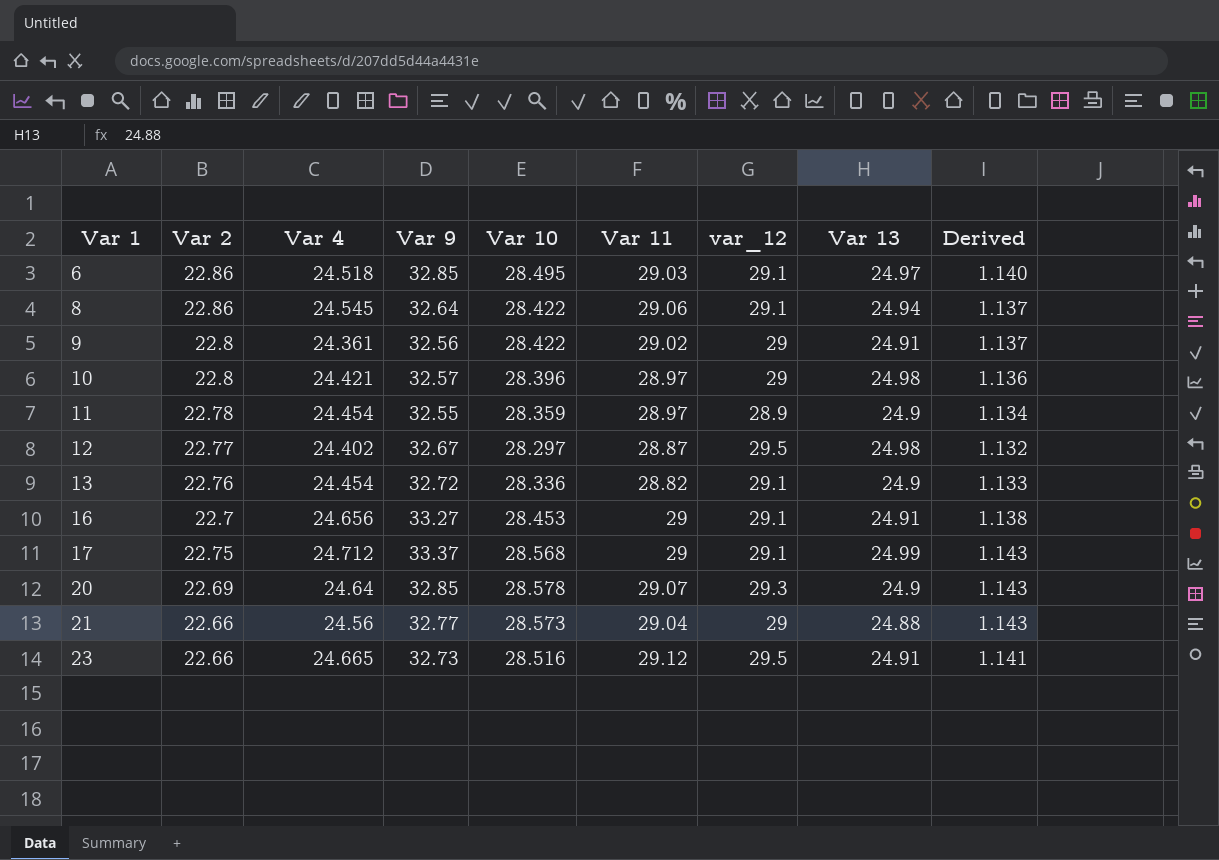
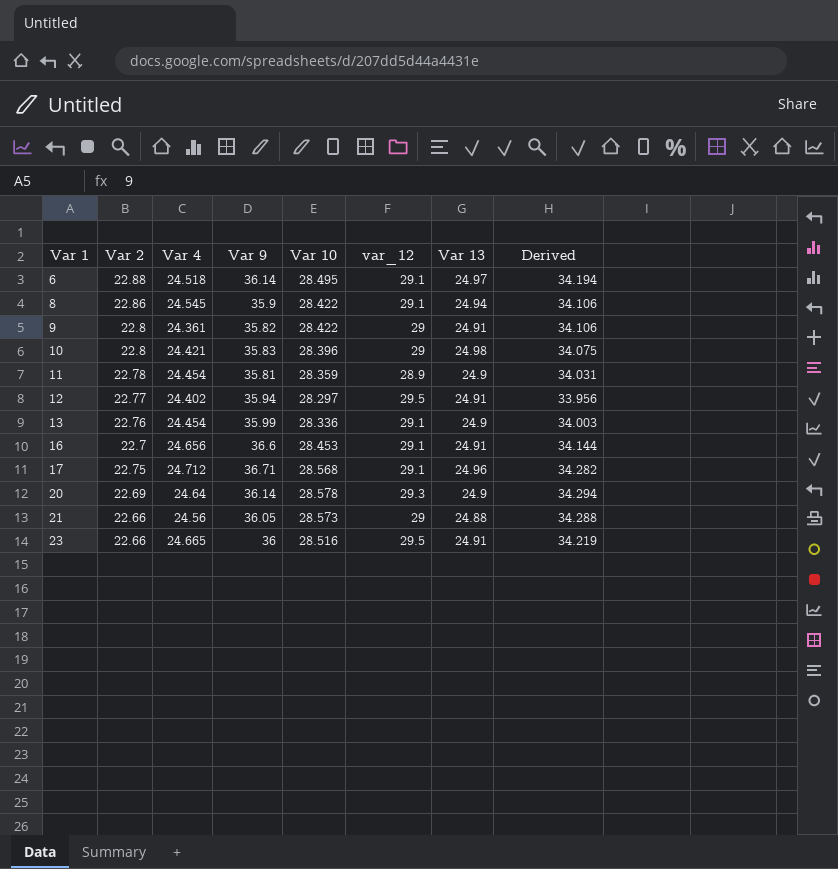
column Var 11 | position: 6 -> none
column Derived | formula: [Var 10] * 0.04 -> [Var 10] * 1.2
6 | Var 2: 22.86 -> 22.88
6 | Var 9: 32.85 -> 36.14
8 | Var 9: 32.64 -> 35.9
9 | Var 9: 32.56 -> 35.82
10 | Var 9: 32.57 -> 35.83
11 | Var 9: 32.55 -> 35.81
12 | Var 9: 32.67 -> 35.94
12 | Var 13: 24.98 -> 24.91
13 | Var 9: 32.72 -> 35.99
16 | Var 9: 33.27 -> 36.6
17 | Var 9: 33.37 -> 36.71
17 | Var 13: 24.99 -> 24.96
20 | Var 9: 32.85 -> 36.14
21 | Var 9: 32.77 -> 36.05
23 | Var 9: 32.73 -> 36

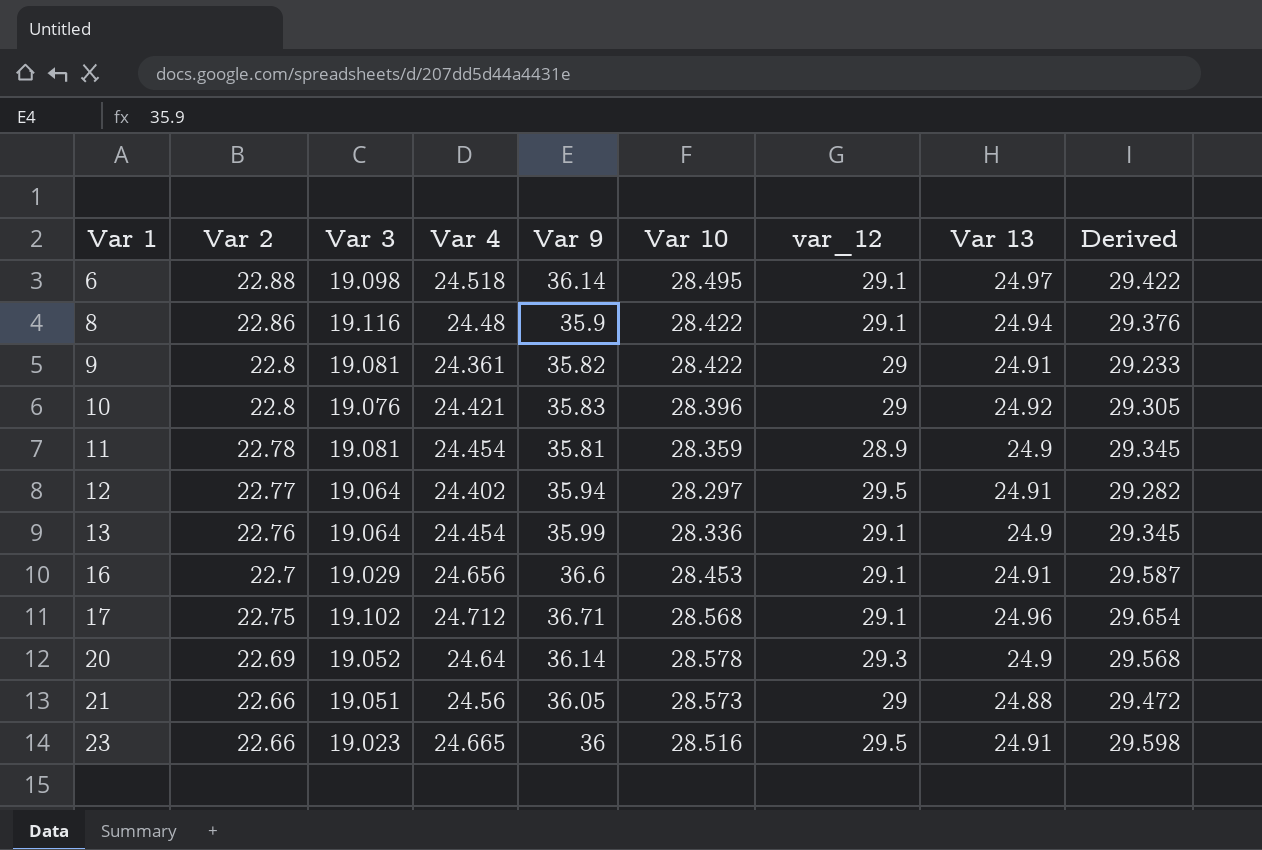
column Var 3 | position: none -> 3
column Derived | formula: [Var 10] * 1.2 -> [Var 4] * 1.2
8 | Var 4: 24.545 -> 24.48
10 | Var 13: 24.98 -> 24.92

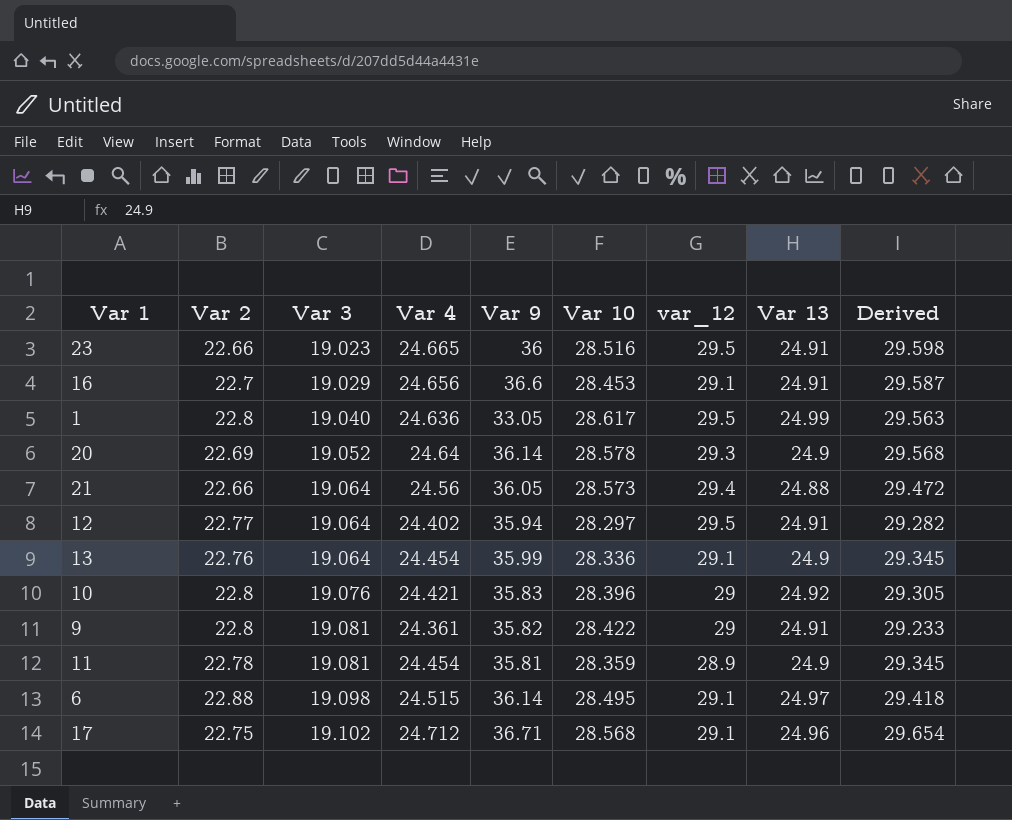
row order: Var 1 ascending -> Var 3 ascending
row 8: 22.86 | 19.116 | 24.48 | 35.9 | 28.422 | 29.1 | 24.94 | 29.376 -> none
row 1: none -> 22.8 | 19.040 | 24.636 | 33.05 | 28.617 | 29.5 | 24.99 | 29.563
21 | Var 3: 19.051 -> 19.064
21 | var_12: 29 -> 29.4
6 | Var 4: 24.518 -> 24.515
6 | Derived: 29.422 -> 29.418

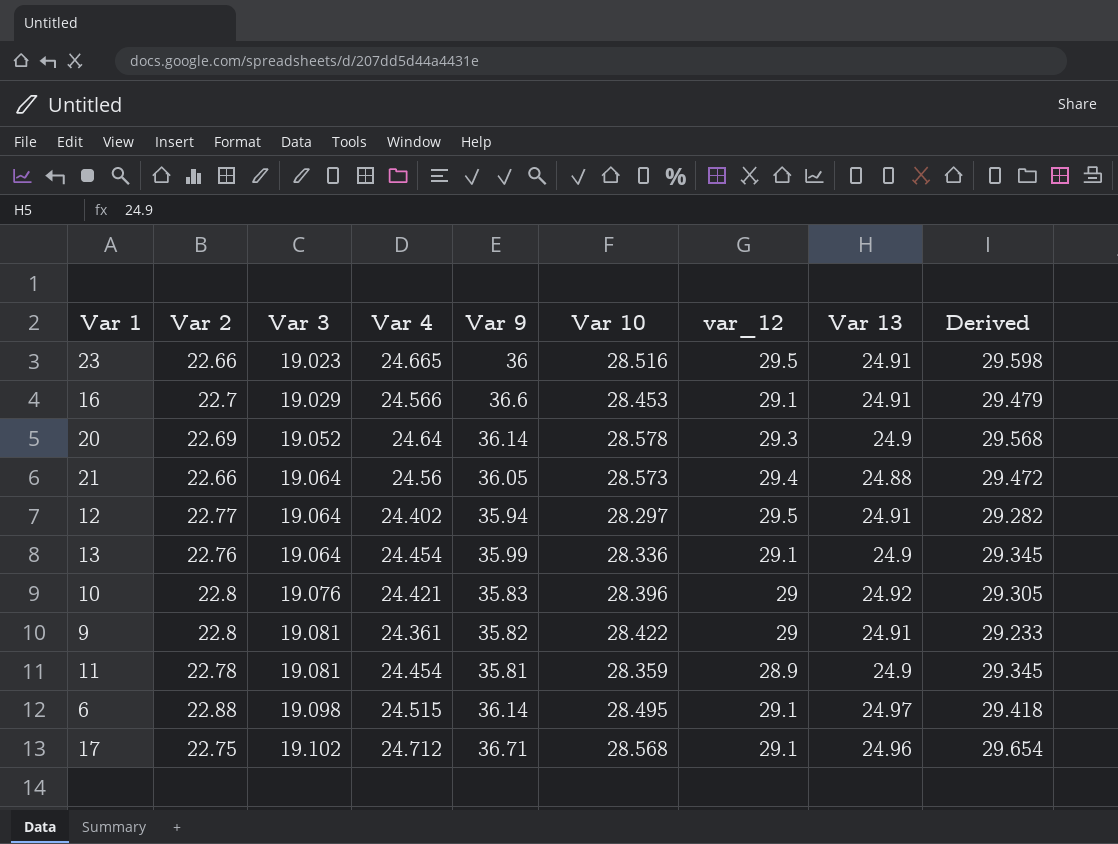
row 1: 22.8 | 19.040 | 24.636 | 33.05 | 28.617 | 29.5 | 24.99 | 29.563 -> none
16 | Var 4: 24.656 -> 24.566
16 | Derived: 29.587 -> 29.479

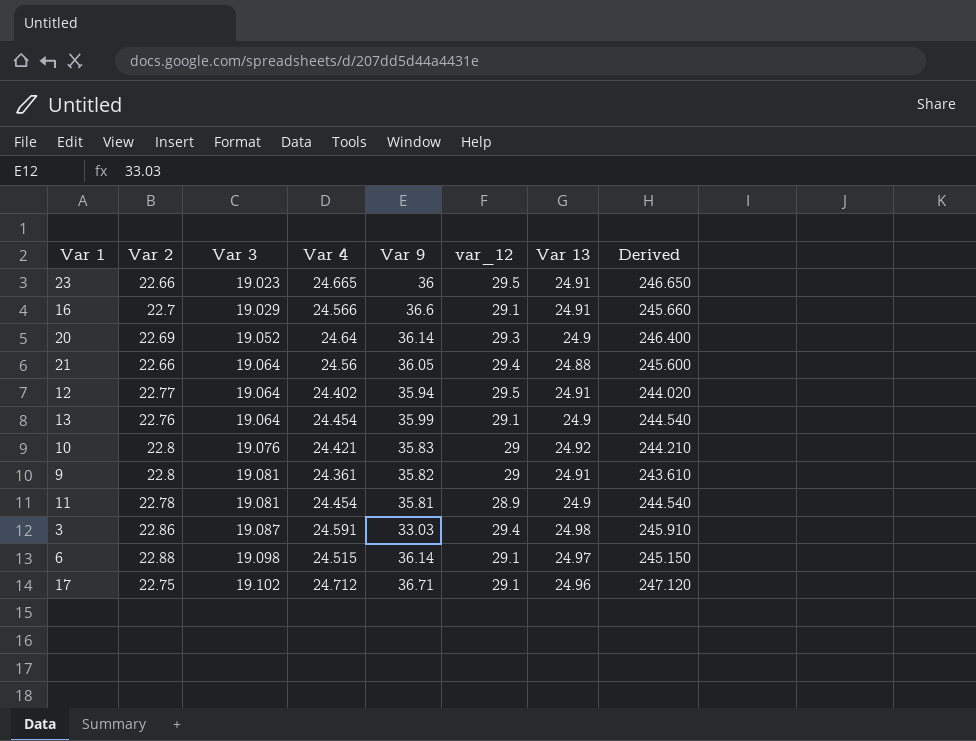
column Var 10 | position: 6 -> none
column Derived | formula: [Var 4] * 1.2 -> [Var 4] * 10
row 3: none -> 22.86 | 19.087 | 24.591 | 33.03 | 29.4 | 24.98 | 245.910

